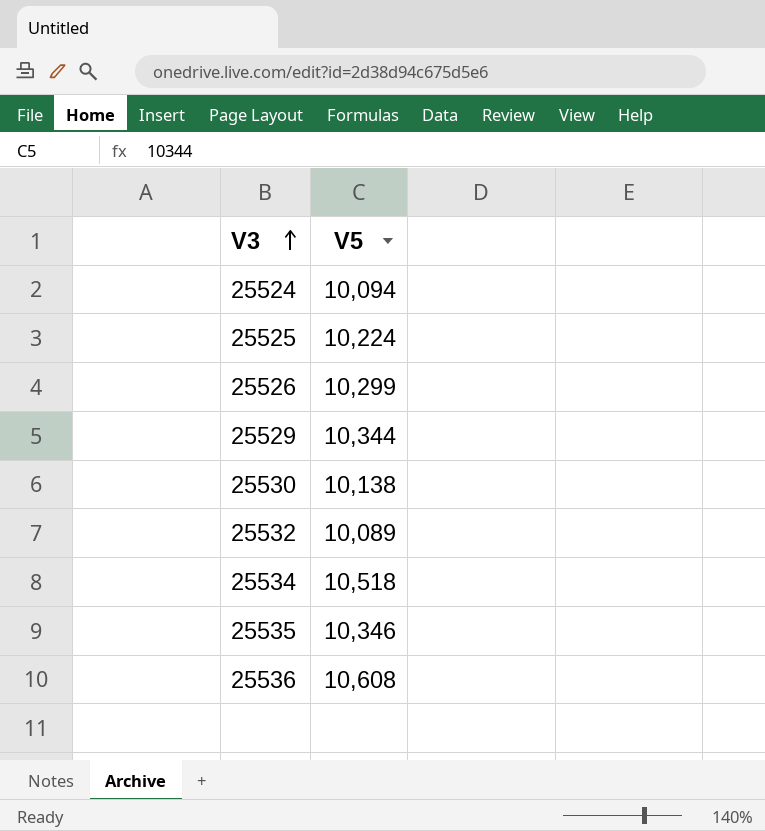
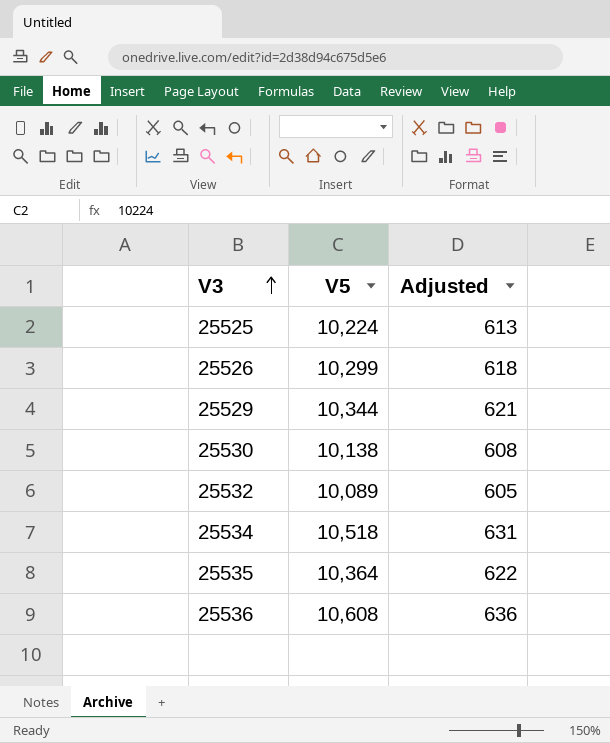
column Adjusted | formula: none -> [V5] * 0.06
row 25524: 10,094 -> none
25535 | V5: 10,346 -> 10,364

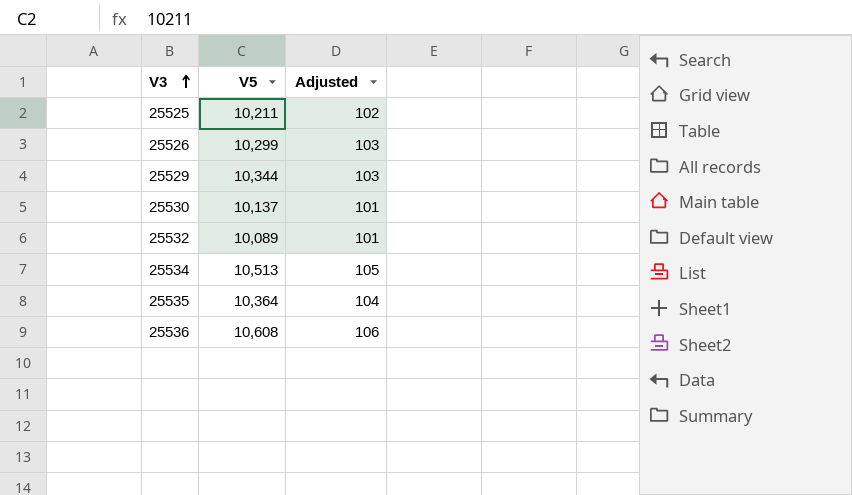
column Adjusted | formula: [V5] * 0.06 -> [V5] * 0.01
25525 | V5: 10,224 -> 10,211
25530 | V5: 10,138 -> 10,137
25534 | V5: 10,518 -> 10,513

